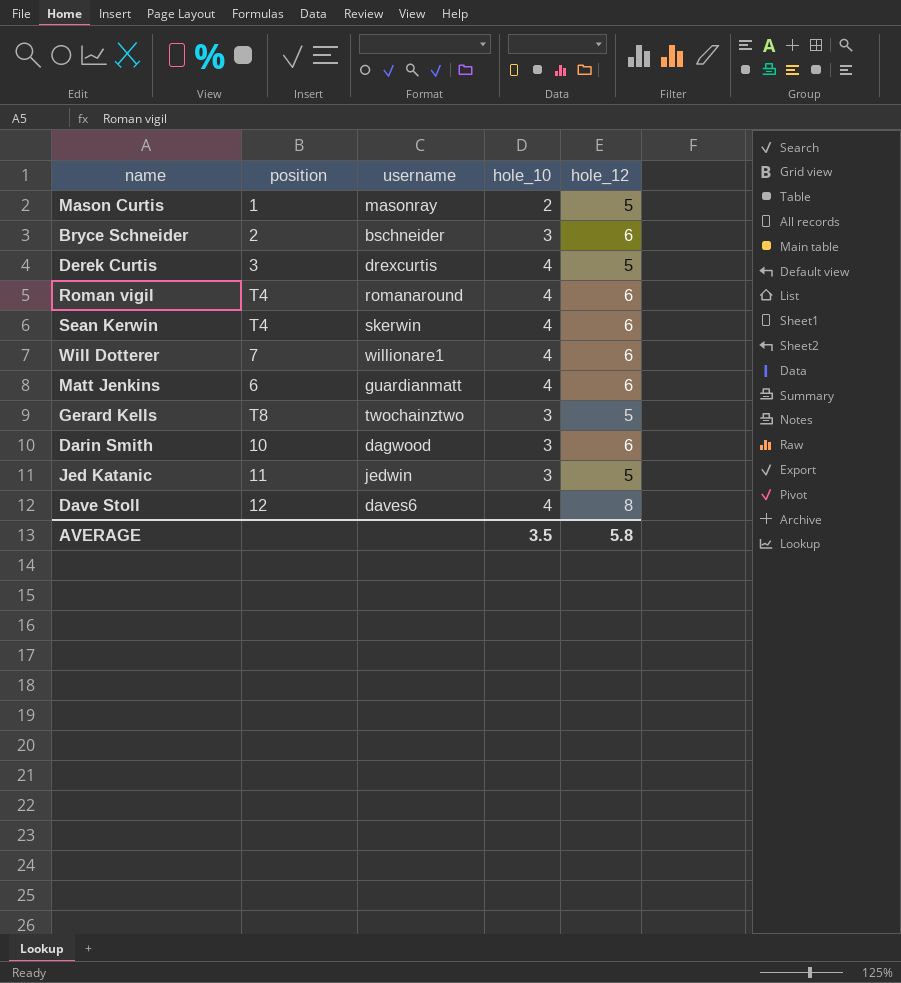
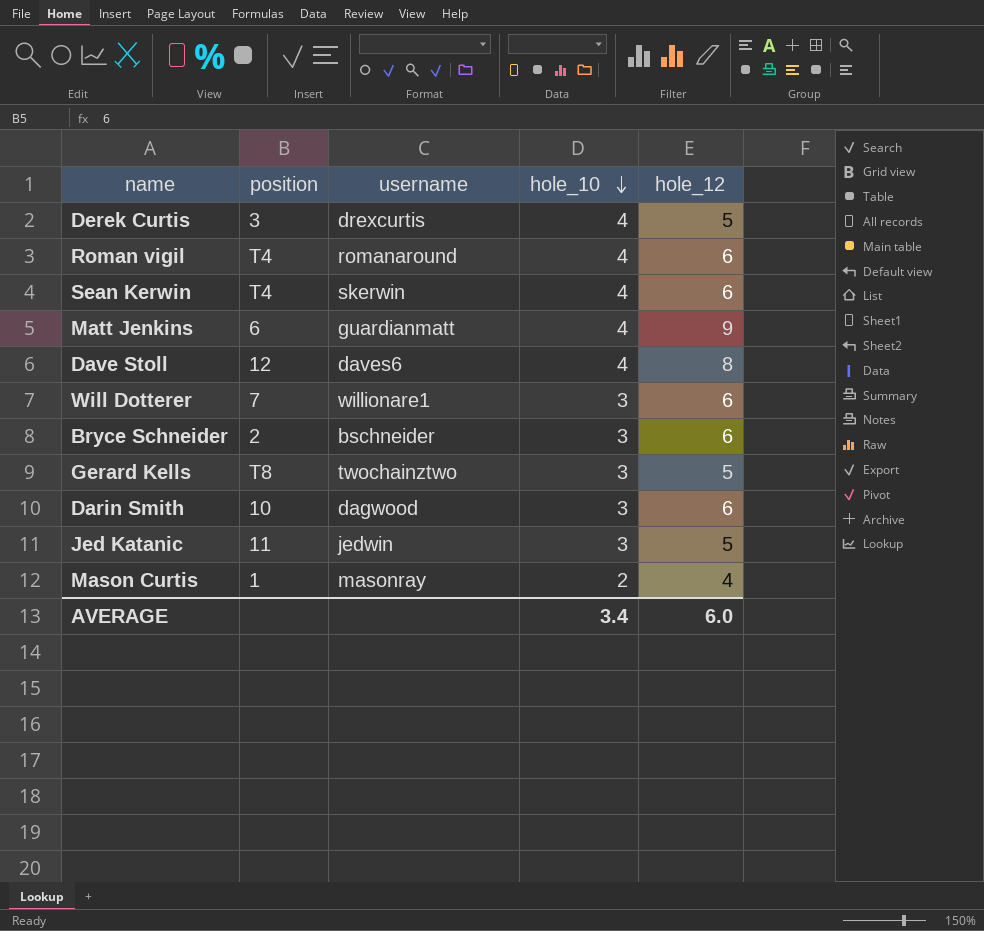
row order: none -> hole_10 descending
Matt Jenkins | hole_12: 6 -> 9
Will Dotterer | hole_10: 4 -> 3
Mason Curtis | hole_12: 5 -> 4
AVERAGE | hole_10: 3.5 -> 3.4
AVERAGE | hole_12: 5.8 -> 6.0

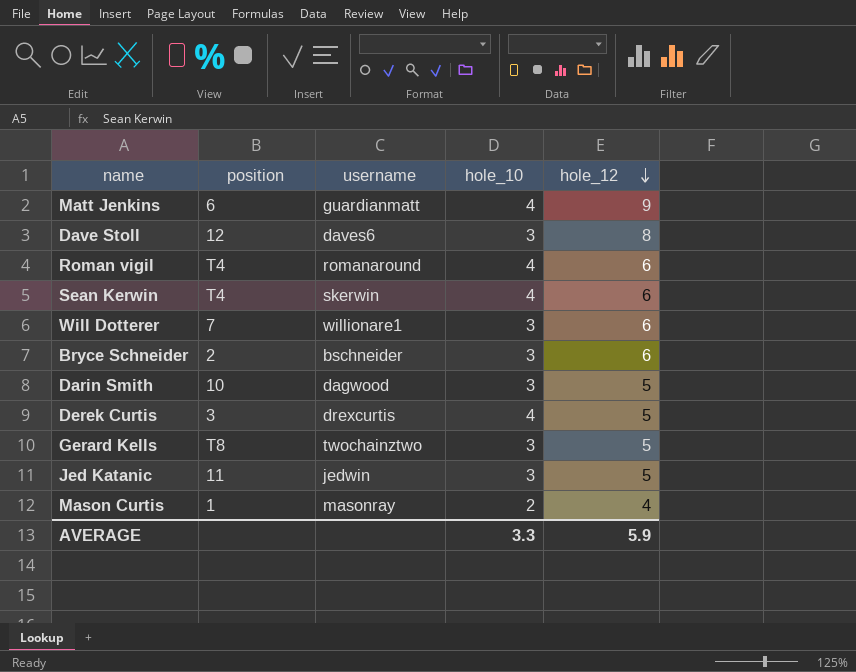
row order: hole_10 descending -> hole_12 descending
Dave Stoll | hole_10: 4 -> 3
Darin Smith | hole_12: 6 -> 5
AVERAGE | hole_10: 3.4 -> 3.3
AVERAGE | hole_12: 6.0 -> 5.9

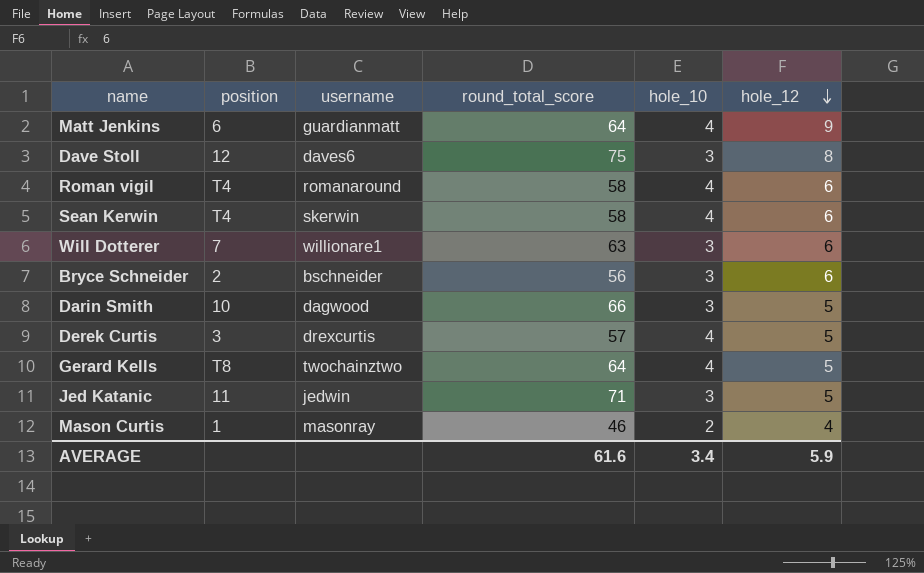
column round_total_score | position: none -> 4
Gerard Kells | hole_10: 3 -> 4
AVERAGE | hole_10: 3.3 -> 3.4

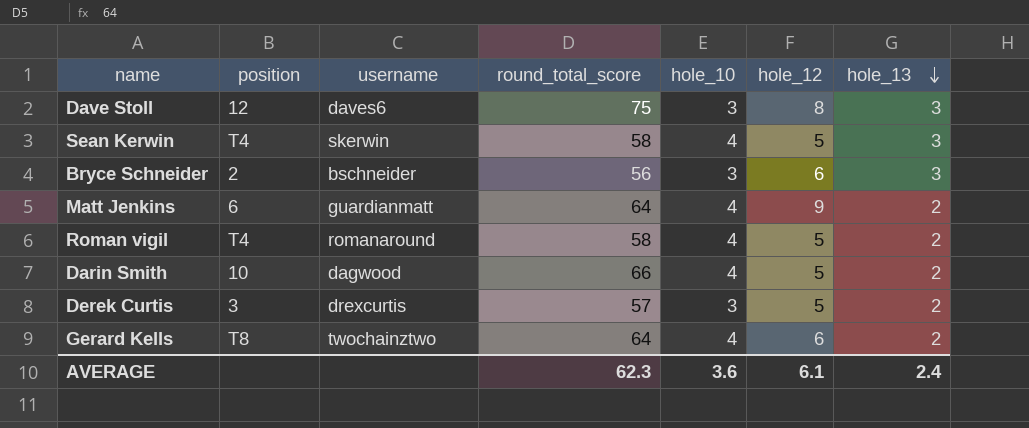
row order: hole_12 descending -> hole_13 descending
column hole_13 | position: none -> 7
row Will Dotterer: 7 | willionare1 | 63 | 3 | 6 -> none
row Jed Katanic: 11 | jedwin | 71 | 3 | 5 -> none
row Mason Curtis: 1 | masonray | 46 | 2 | 4 -> none
Sean Kerwin | hole_12: 6 -> 5
Roman vigil | hole_12: 6 -> 5
Darin Smith | hole_10: 3 -> 4
Derek Curtis | hole_10: 4 -> 3
Gerard Kells | hole_12: 5 -> 6
AVERAGE | round_total_score: 61.6 -> 62.3
AVERAGE | hole_10: 3.4 -> 3.6
AVERAGE | hole_12: 5.9 -> 6.1

